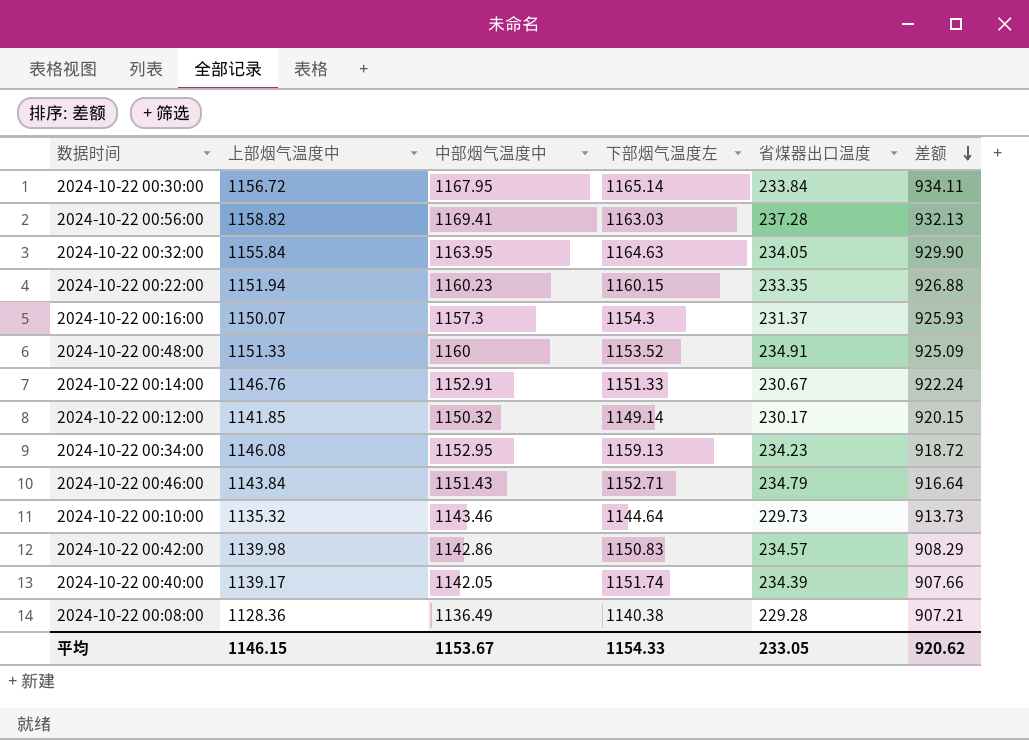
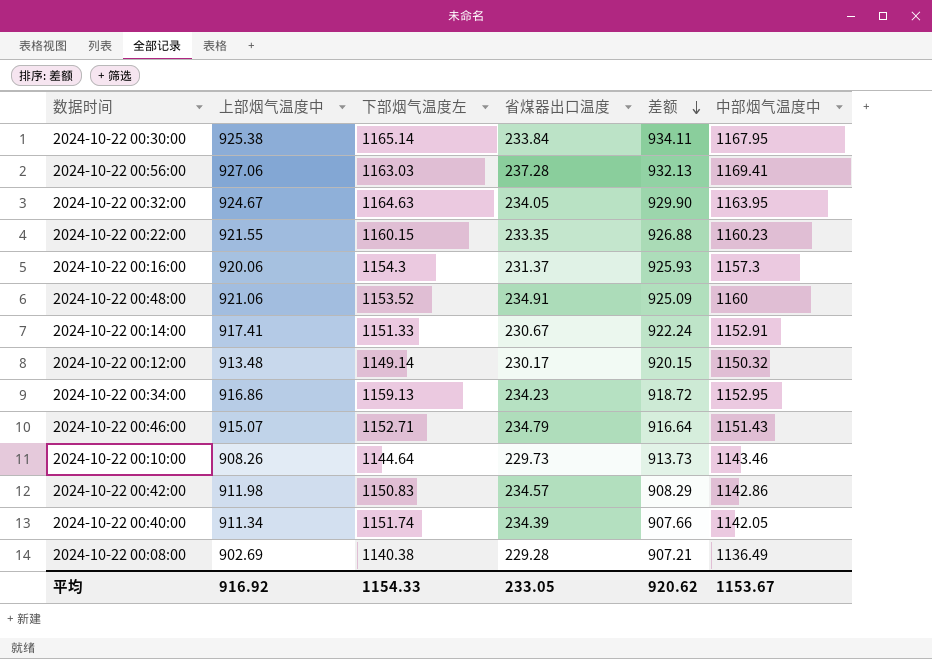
column 中部烟气温度中 | position: 3 -> 6
2024-10-22 00:30:00 | 上部烟气温度中: 1156.72 -> 925.38
2024-10-22 00:56:00 | 上部烟气温度中: 1158.82 -> 927.06
2024-10-22 00:32:00 | 上部烟气温度中: 1155.84 -> 924.67
2024-10-22 00:22:00 | 上部烟气温度中: 1151.94 -> 921.55
2024-10-22 00:16:00 | 上部烟气温度中: 1150.07 -> 920.06
2024-10-22 00:48:00 | 上部烟气温度中: 1151.33 -> 921.06
2024-10-22 00:14:00 | 上部烟气温度中: 1146.76 -> 917.41
2024-10-22 00:12:00 | 上部烟气温度中: 1141.85 -> 913.48
2024-10-22 00:34:00 | 上部烟气温度中: 1146.08 -> 916.86
2024-10-22 00:46:00 | 上部烟气温度中: 1143.84 -> 915.07
2024-10-22 00:10:00 | 上部烟气温度中: 1135.32 -> 908.26
2024-10-22 00:42:00 | 上部烟气温度中: 1139.98 -> 911.98
2024-10-22 00:40:00 | 上部烟气温度中: 1139.17 -> 911.34
2024-10-22 00:08:00 | 上部烟气温度中: 1128.36 -> 902.69
平均 | 上部烟气温度中: 1146.15 -> 916.92

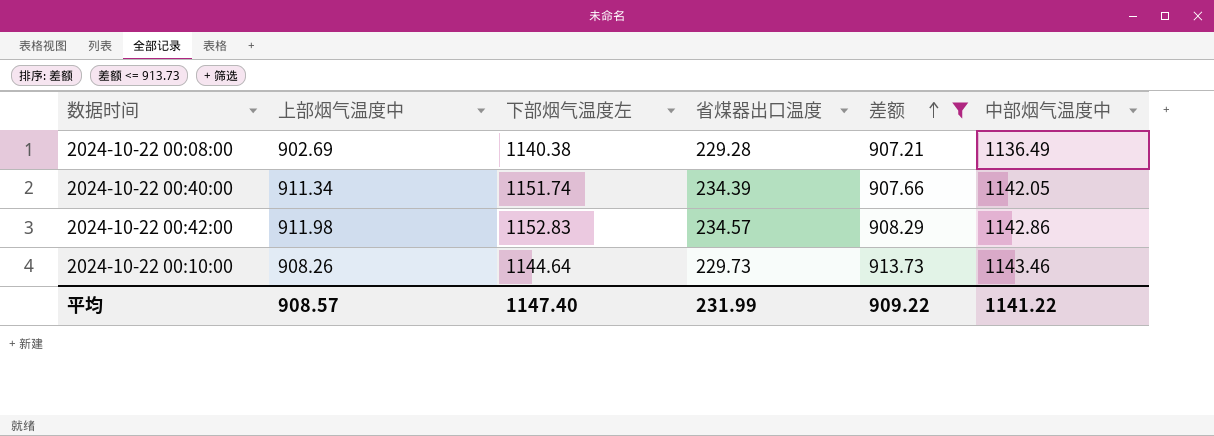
filter: none -> 差额 <= 913.73
row order: 差额 descending -> 差额 ascending
2024-10-22 00:42:00 | 下部烟气温度左: 1150.83 -> 1152.83
平均 | 上部烟气温度中: 916.92 -> 908.57
平均 | 下部烟气温度左: 1154.33 -> 1147.40
平均 | 省煤器出口温度: 233.05 -> 231.99
平均 | 差额: 920.62 -> 909.22
平均 | 中部烟气温度中: 1153.67 -> 1141.22

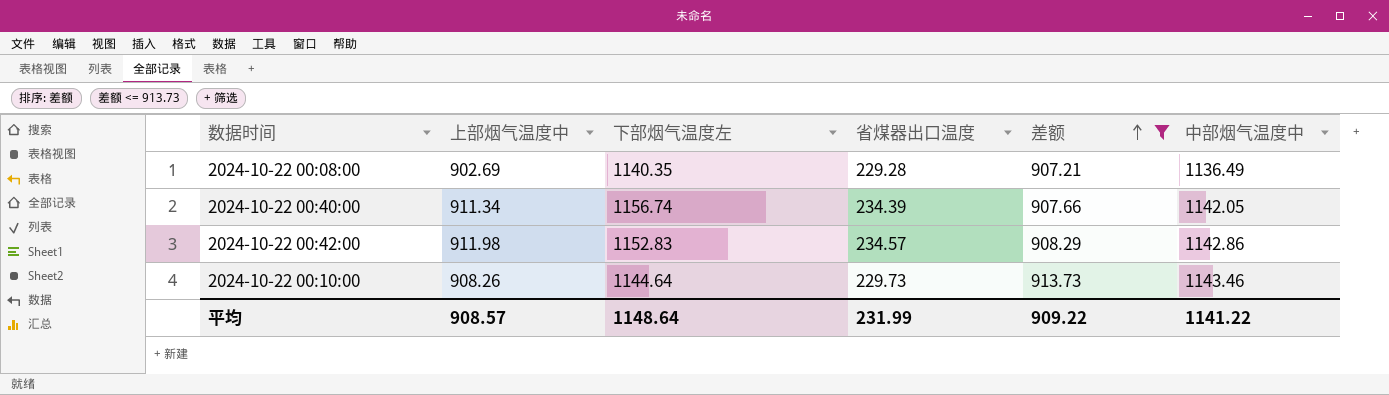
2024-10-22 00:08:00 | 下部烟气温度左: 1140.38 -> 1140.35
2024-10-22 00:40:00 | 下部烟气温度左: 1151.74 -> 1156.74
平均 | 下部烟气温度左: 1147.40 -> 1148.64

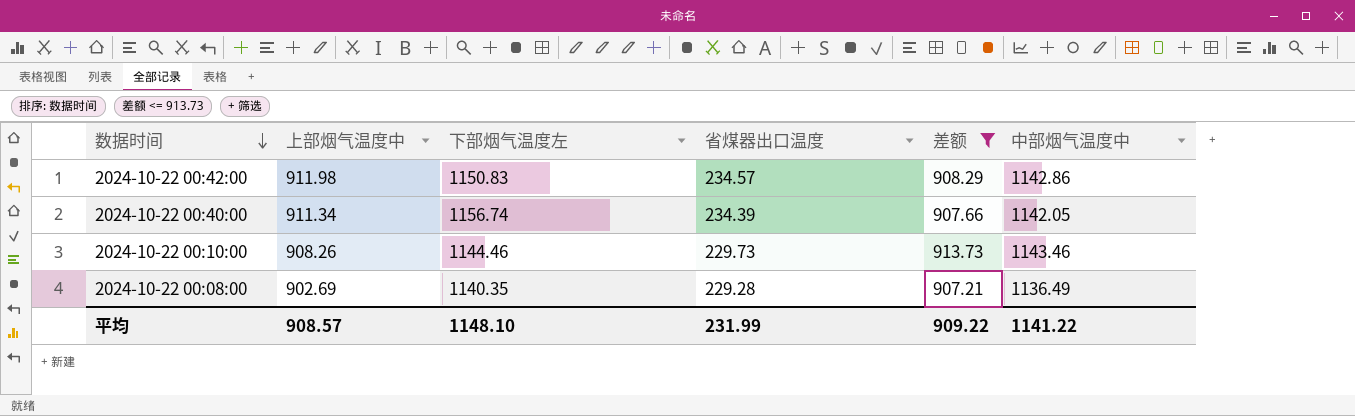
row order: 差额 ascending -> 数据时间 descending
2024-10-22 00:42:00 | 下部烟气温度左: 1152.83 -> 1150.83
2024-10-22 00:10:00 | 下部烟气温度左: 1144.64 -> 1144.46
平均 | 下部烟气温度左: 1148.64 -> 1148.10

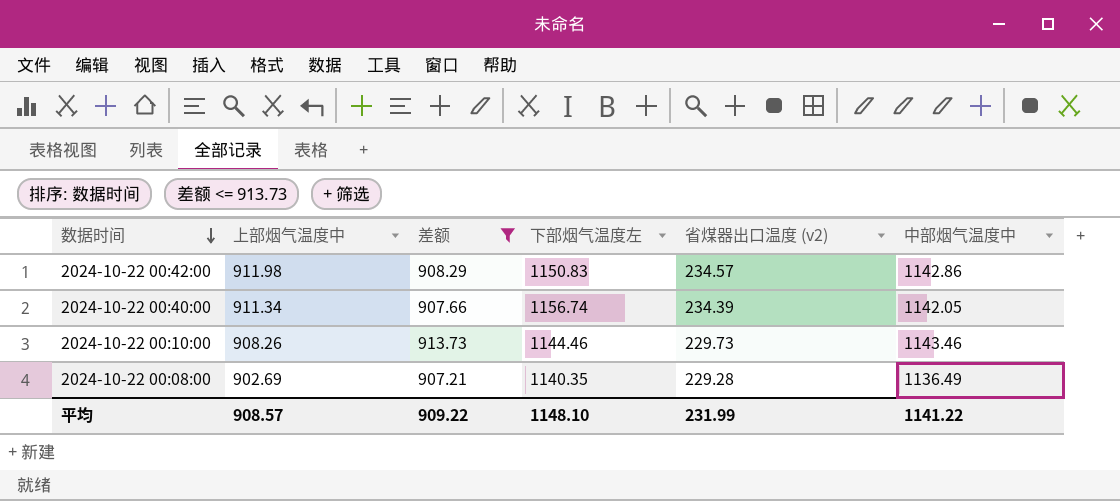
column 差额 | position: 5 -> 3
column name: 省煤器出口温度 -> 省煤器出口温度 (v2)

